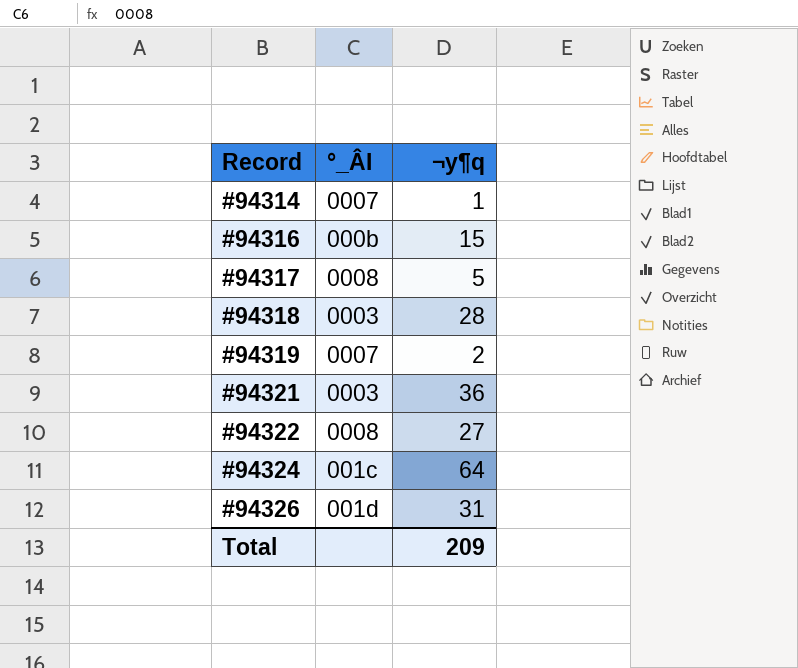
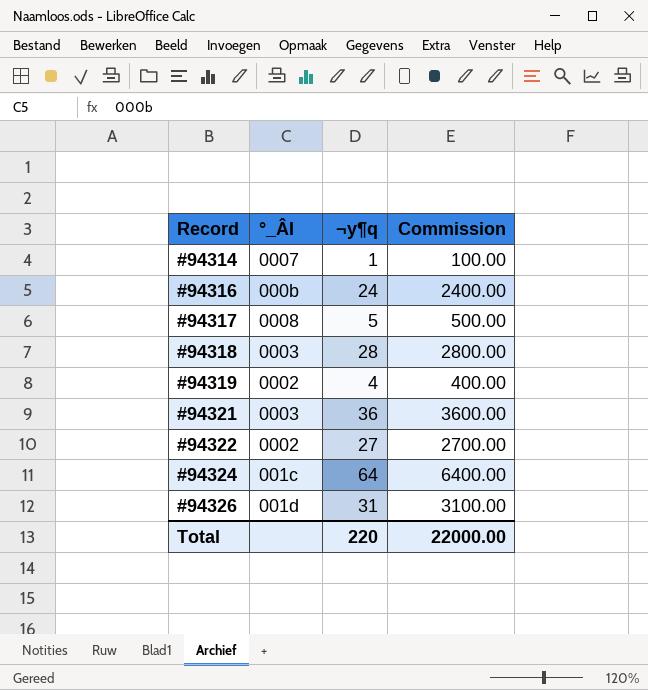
column Commission | formula: none -> [¬y¶q] * 100
#94316 | ¬y¶q: 15 -> 24
#94319 | °_ÂI: 0007 -> 0002
#94319 | ¬y¶q: 2 -> 4
#94322 | °_ÂI: 0008 -> 0002
Total | ¬y¶q: 209 -> 220

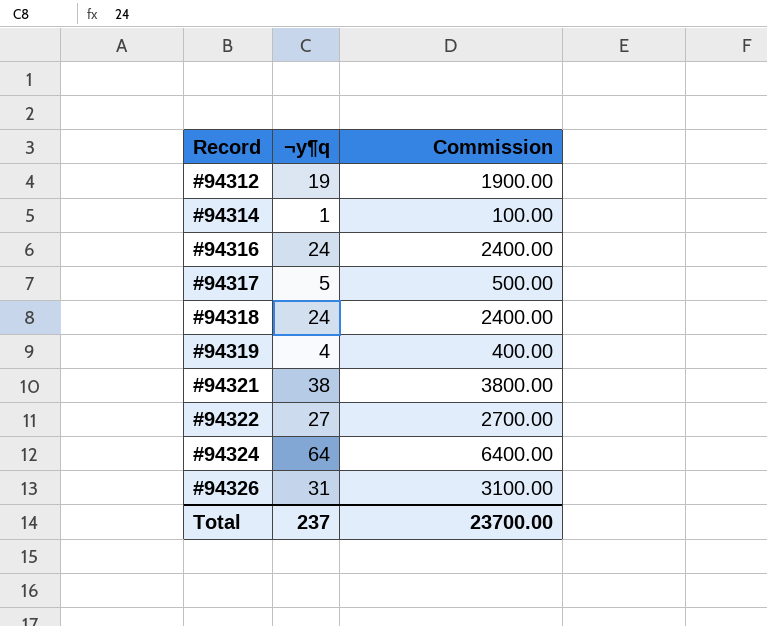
column °_ÂI | position: 2 -> none
row #94312: none -> 19 | 1900.00
#94318 | ¬y¶q: 28 -> 24
#94318 | Commission: 2800.00 -> 2400.00
#94321 | ¬y¶q: 36 -> 38
#94321 | Commission: 3600.00 -> 3800.00
Total | ¬y¶q: 220 -> 237
Total | Commission: 22000.00 -> 23700.00

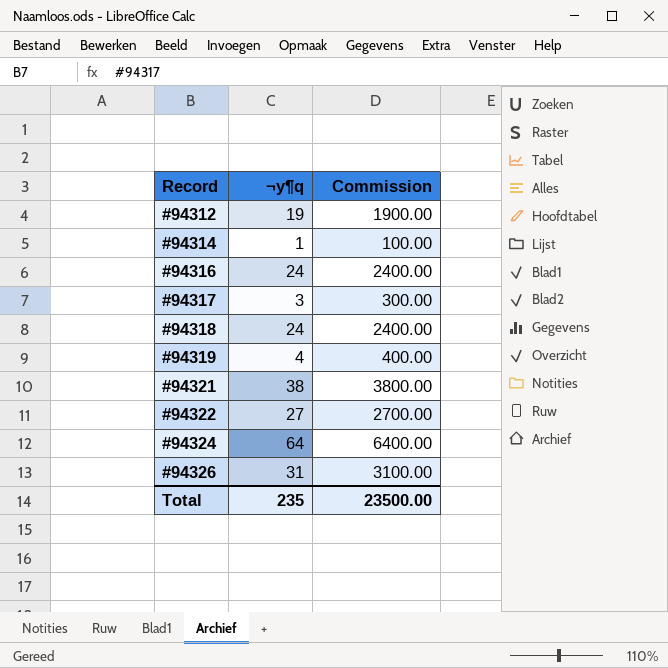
#94317 | ¬y¶q: 5 -> 3
#94317 | Commission: 500.00 -> 300.00
Total | ¬y¶q: 237 -> 235
Total | Commission: 23700.00 -> 23500.00

